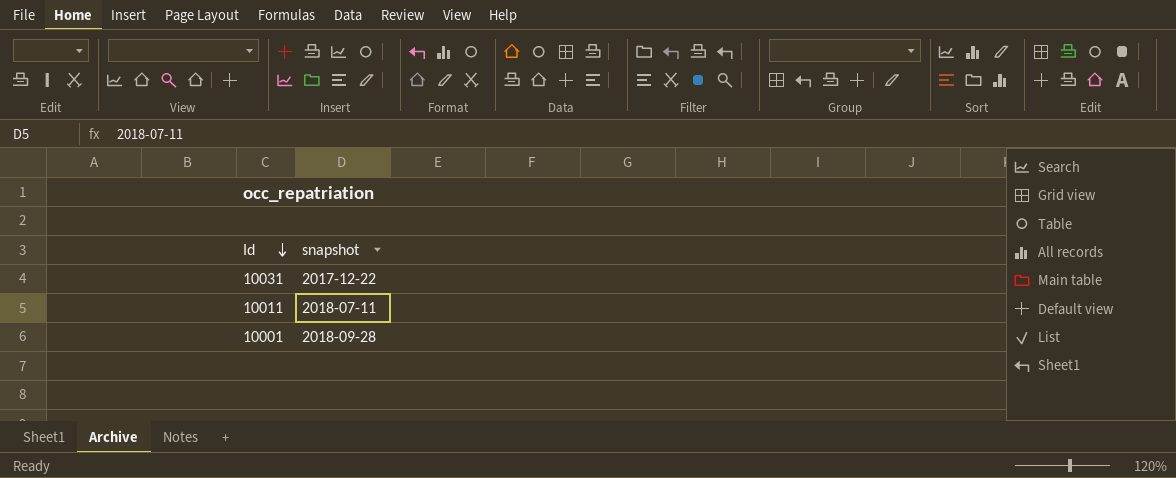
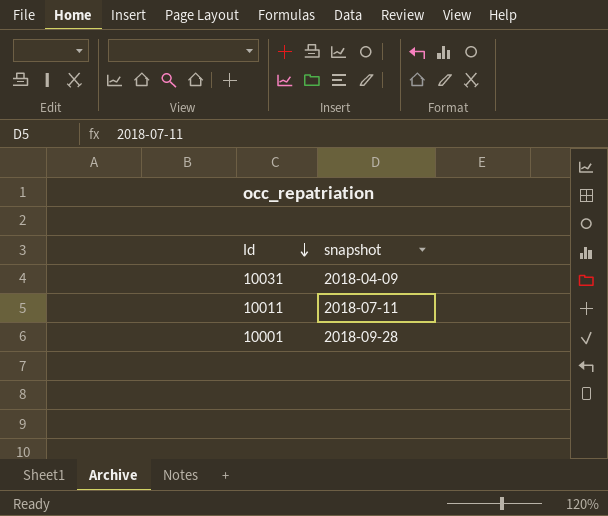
10031 | snapshot: 2017-12-22 -> 2018-04-09

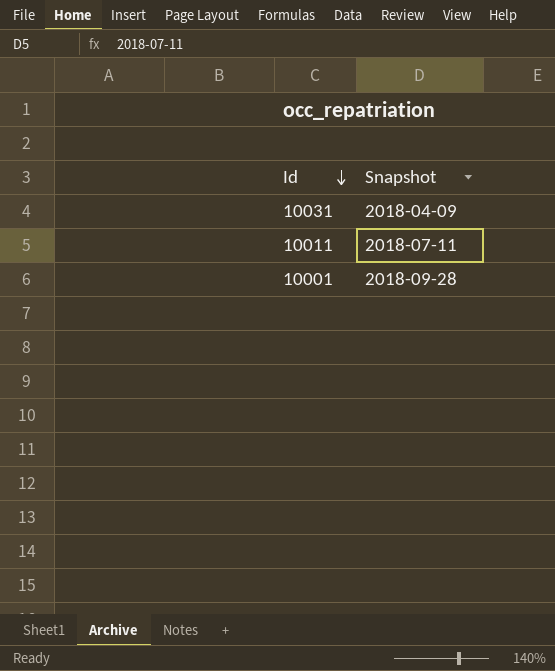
column name: snapshot -> Snapshot

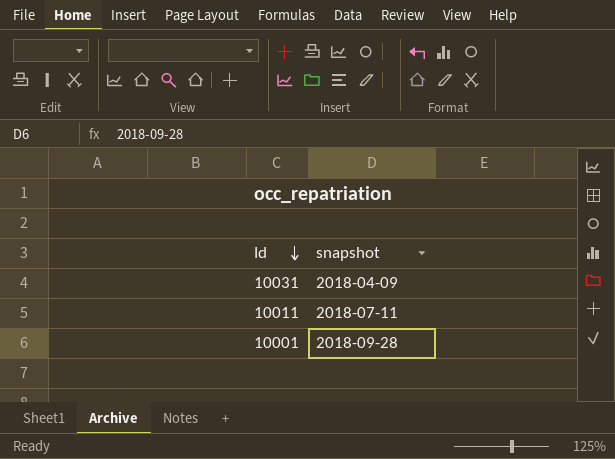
column name: Snapshot -> snapshot

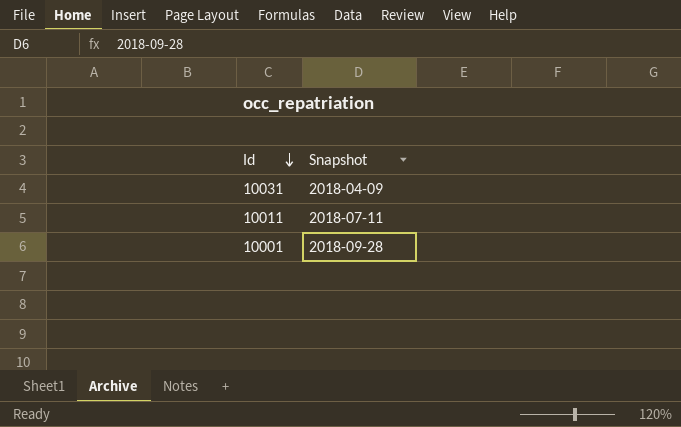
column name: snapshot -> Snapshot

